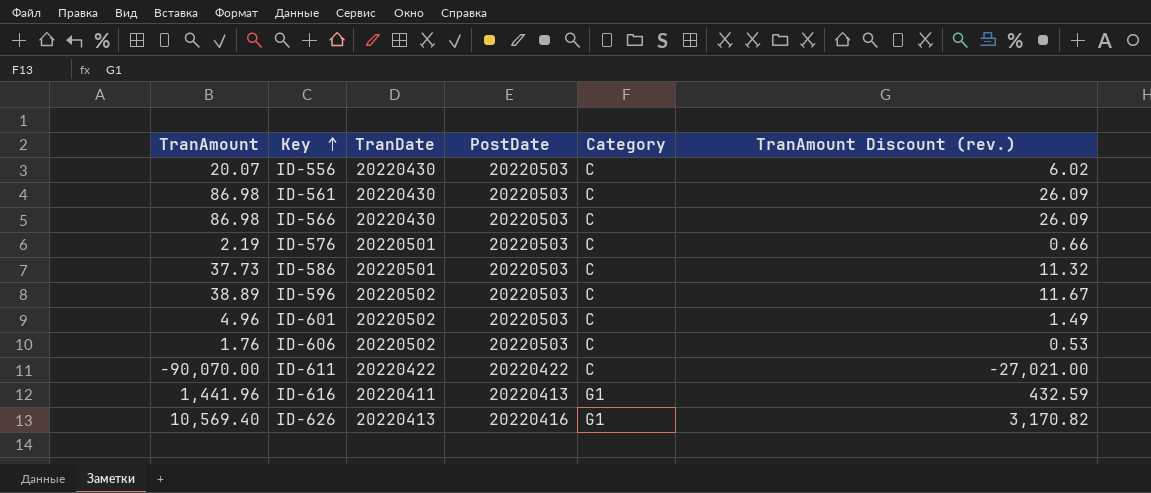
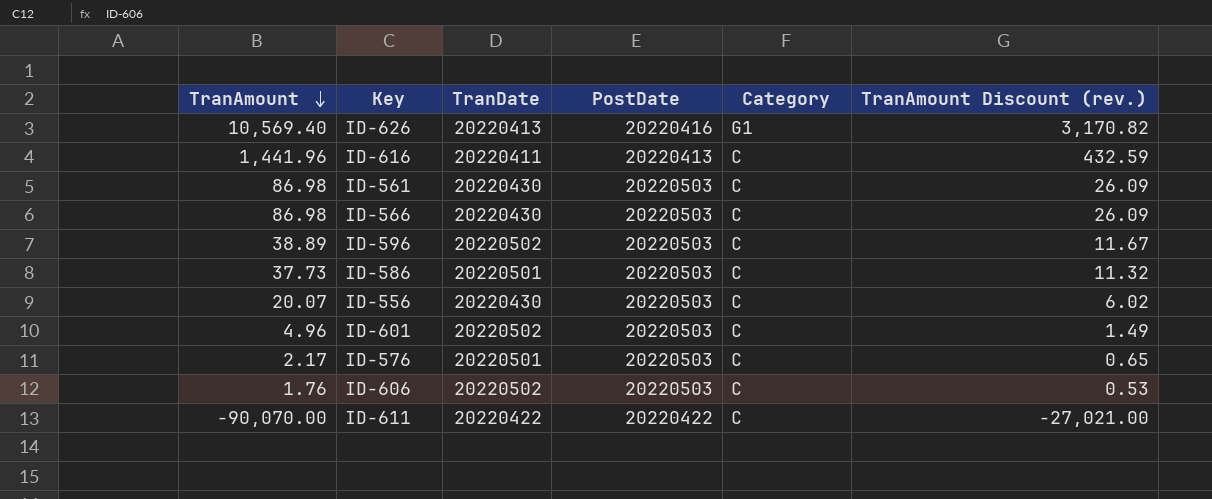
row order: Key ascending -> TranAmount descending
ID-616 | Category: G1 -> C
ID-576 | TranAmount: 2.19 -> 2.17
ID-576 | TranAmount Discount (rev.): 0.66 -> 0.65

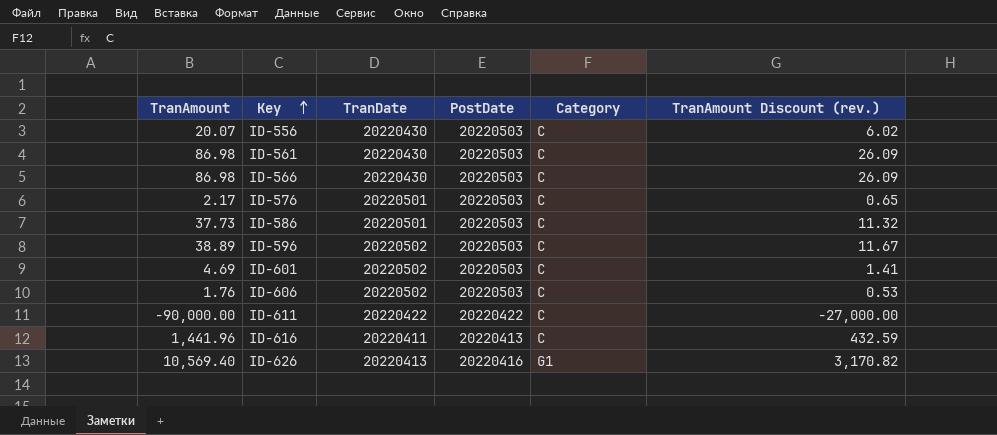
row order: TranAmount descending -> Key ascending
ID-601 | TranAmount: 4.96 -> 4.69
ID-601 | TranAmount Discount (rev.): 1.49 -> 1.41
ID-611 | TranAmount: -90,070.00 -> -90,000.00
ID-611 | TranAmount Discount (rev.): -27,021.00 -> -27,000.00

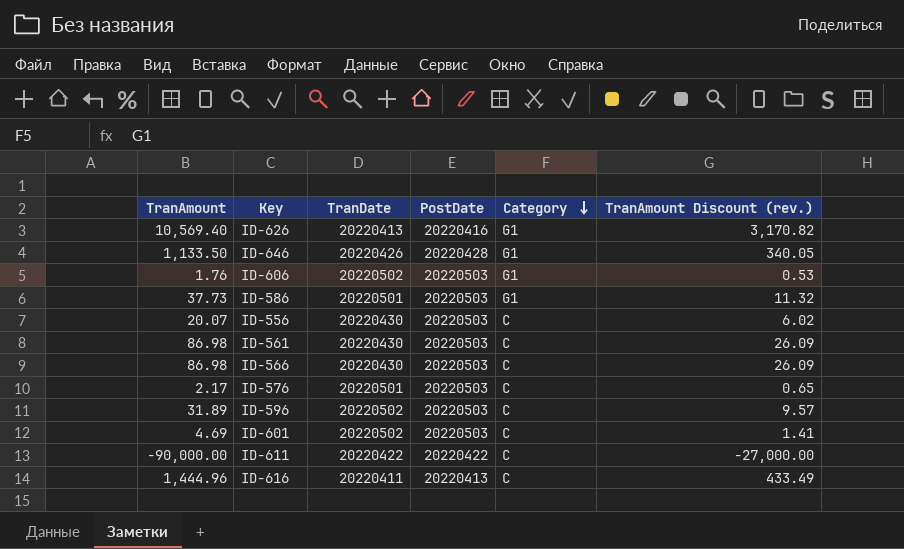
row order: Key ascending -> Category descending
row ID-646: none -> 1,133.50 | 20220426 | 20220428 | G1 | 340.05
ID-606 | Category: C -> G1
ID-586 | Category: C -> G1
ID-596 | TranAmount: 38.89 -> 31.89
ID-596 | TranAmount Discount (rev.): 11.67 -> 9.57
ID-616 | TranAmount: 1,441.96 -> 1,444.96
ID-616 | TranAmount Discount (rev.): 432.59 -> 433.49

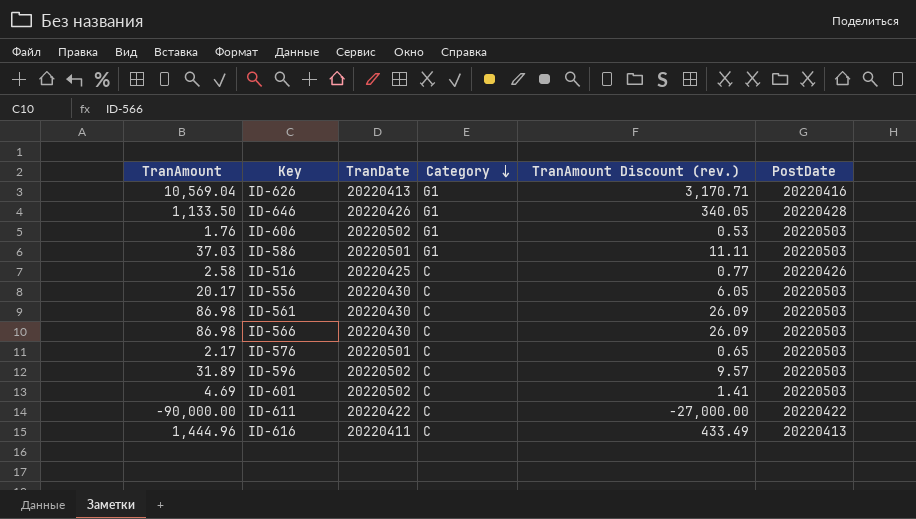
column PostDate | position: 4 -> 6
ID-626 | TranAmount: 10,569.40 -> 10,569.04
ID-626 | TranAmount Discount (rev.): 3,170.82 -> 3,170.71
ID-586 | TranAmount: 37.73 -> 37.03
ID-586 | TranAmount Discount (rev.): 11.32 -> 11.11
row ID-516: none -> 2.58 | 20220425 | C | 0.77 | 20220426
ID-556 | TranAmount: 20.07 -> 20.17
ID-556 | TranAmount Discount (rev.): 6.02 -> 6.05

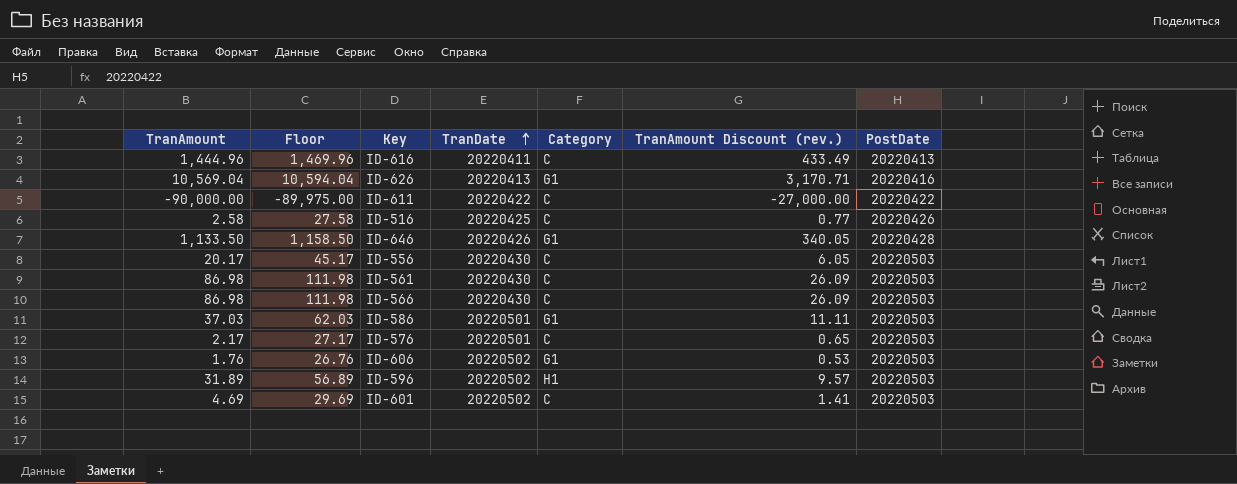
row order: Category descending -> TranDate ascending
column Floor | formula: none -> [TranAmount] + 25
ID-596 | Category: C -> H1

